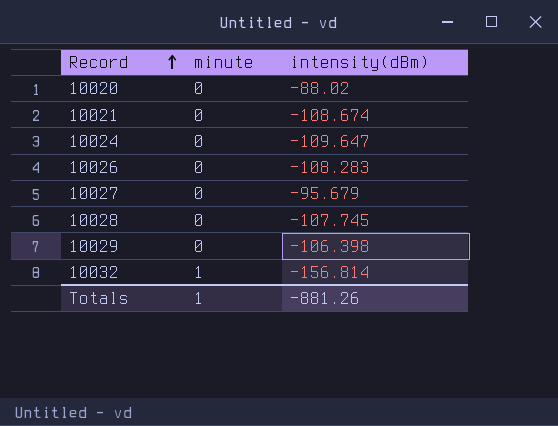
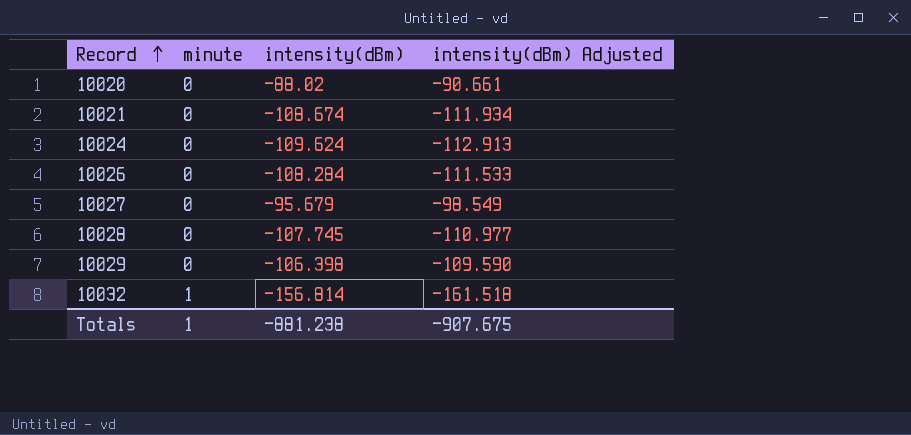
column intensity(dBm) Adjusted | formula: none -> [intensity(dBm)] * 1.03
10024 | intensity(dBm): -109.647 -> -109.624
10026 | intensity(dBm): -108.283 -> -108.284
Totals | intensity(dBm): -881.26 -> -881.238

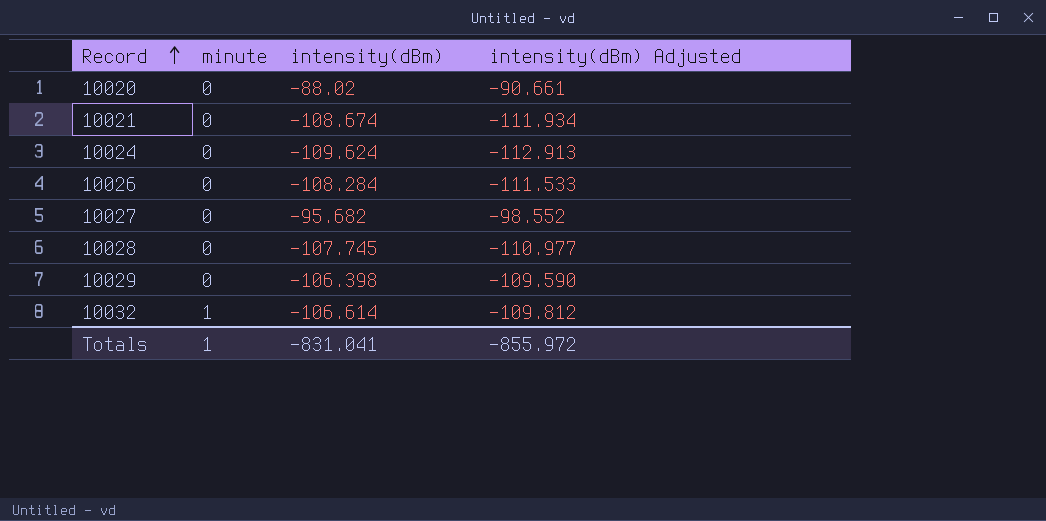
10027 | intensity(dBm): -95.679 -> -95.682
10027 | intensity(dBm) Adjusted: -98.549 -> -98.552
10032 | intensity(dBm): -156.814 -> -106.614
10032 | intensity(dBm) Adjusted: -161.518 -> -109.812
Totals | intensity(dBm): -881.238 -> -831.041
Totals | intensity(dBm) Adjusted: -907.675 -> -855.972

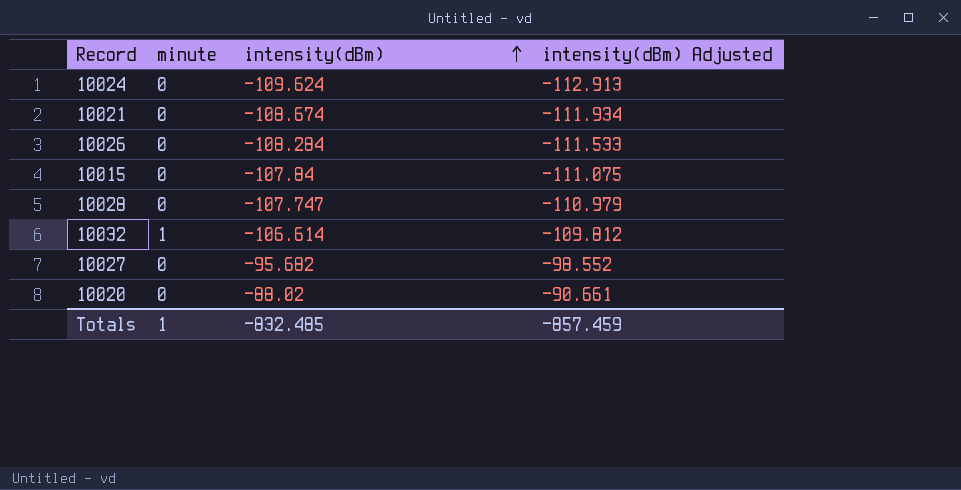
row order: Record ascending -> intensity(dBm) ascending
row 10029: 0 | -106.398 | -109.590 -> none
row 10015: none -> 0 | -107.84 | -111.075
10028 | intensity(dBm): -107.745 -> -107.747
10028 | intensity(dBm) Adjusted: -110.977 -> -110.979
Totals | intensity(dBm): -831.041 -> -832.485
Totals | intensity(dBm) Adjusted: -855.972 -> -857.459

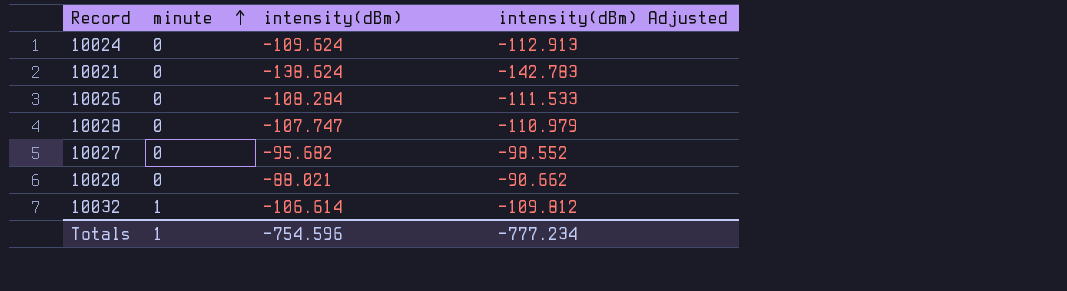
row order: intensity(dBm) ascending -> minute ascending
row 10015: 0 | -107.84 | -111.075 -> none
10021 | intensity(dBm): -108.674 -> -138.624
10021 | intensity(dBm) Adjusted: -111.934 -> -142.783
10020 | intensity(dBm): -88.02 -> -88.021
10020 | intensity(dBm) Adjusted: -90.661 -> -90.662
Totals | intensity(dBm): -832.485 -> -754.596
Totals | intensity(dBm) Adjusted: -857.459 -> -777.234

